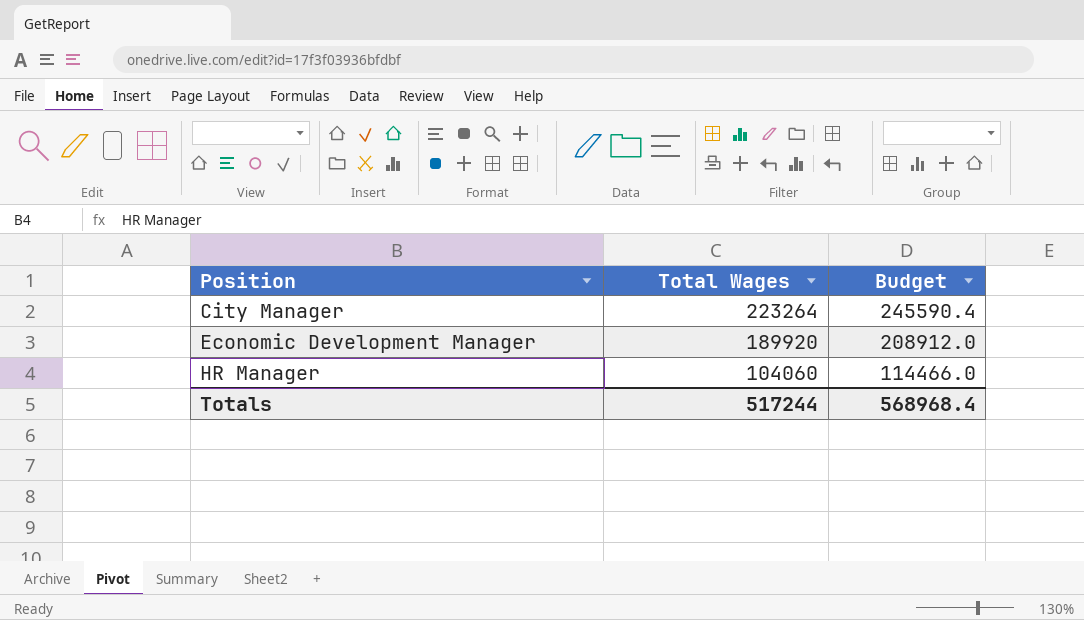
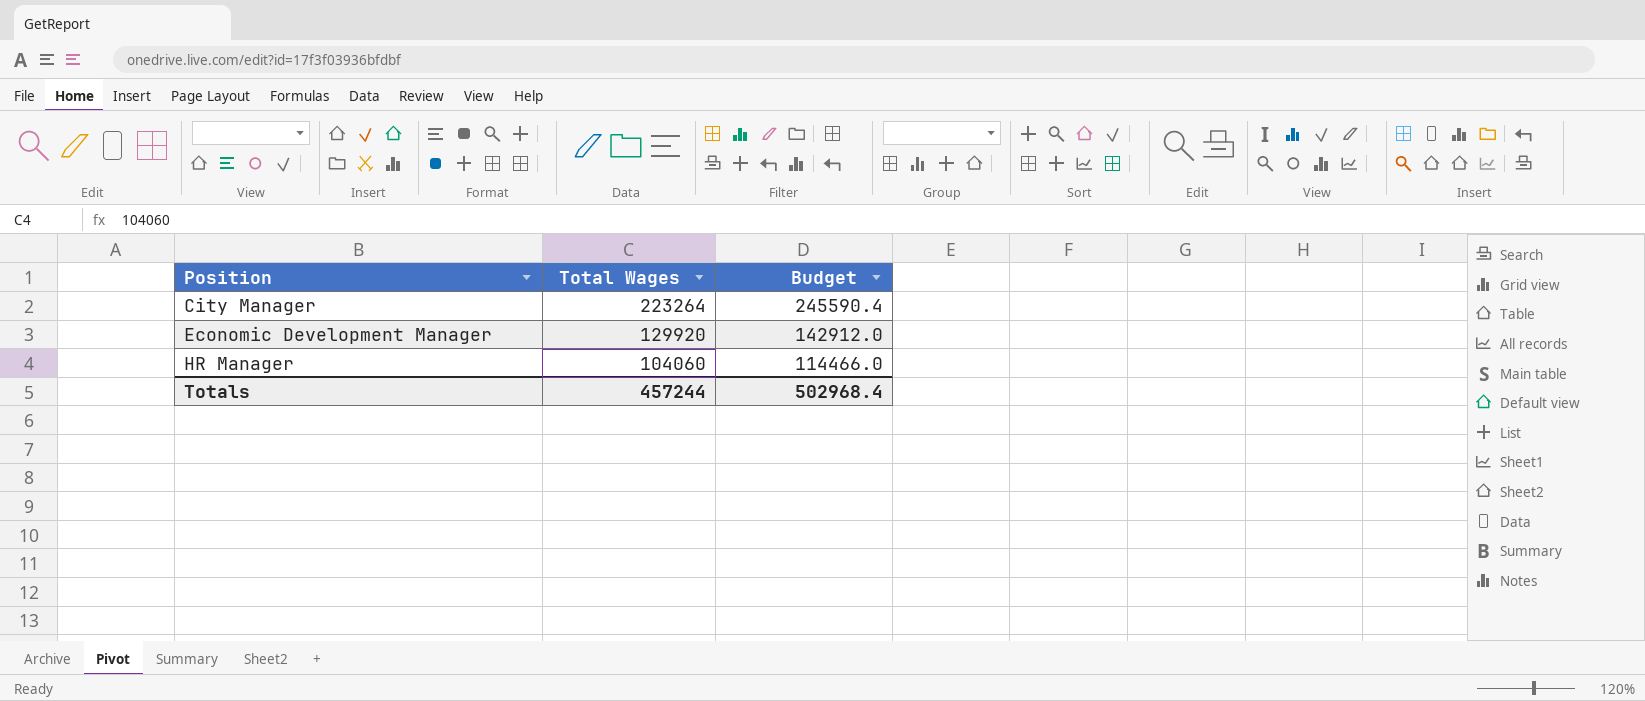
Economic Development Manager | Total Wages: 189920 -> 129920
Economic Development Manager | Budget: 208912.0 -> 142912.0
Totals | Total Wages: 517244 -> 457244
Totals | Budget: 568968.4 -> 502968.4

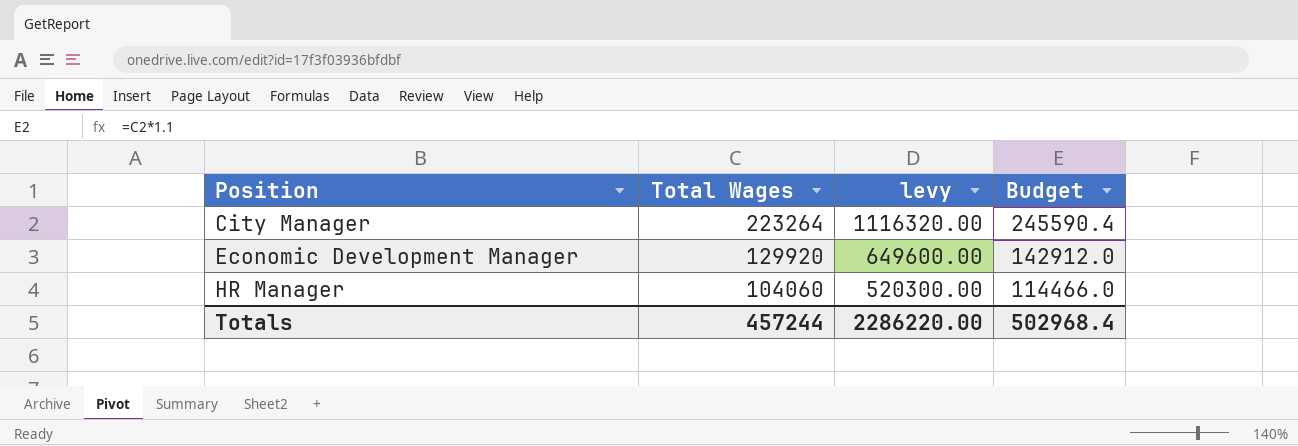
column levy | formula: none -> [Total Wages] * 5

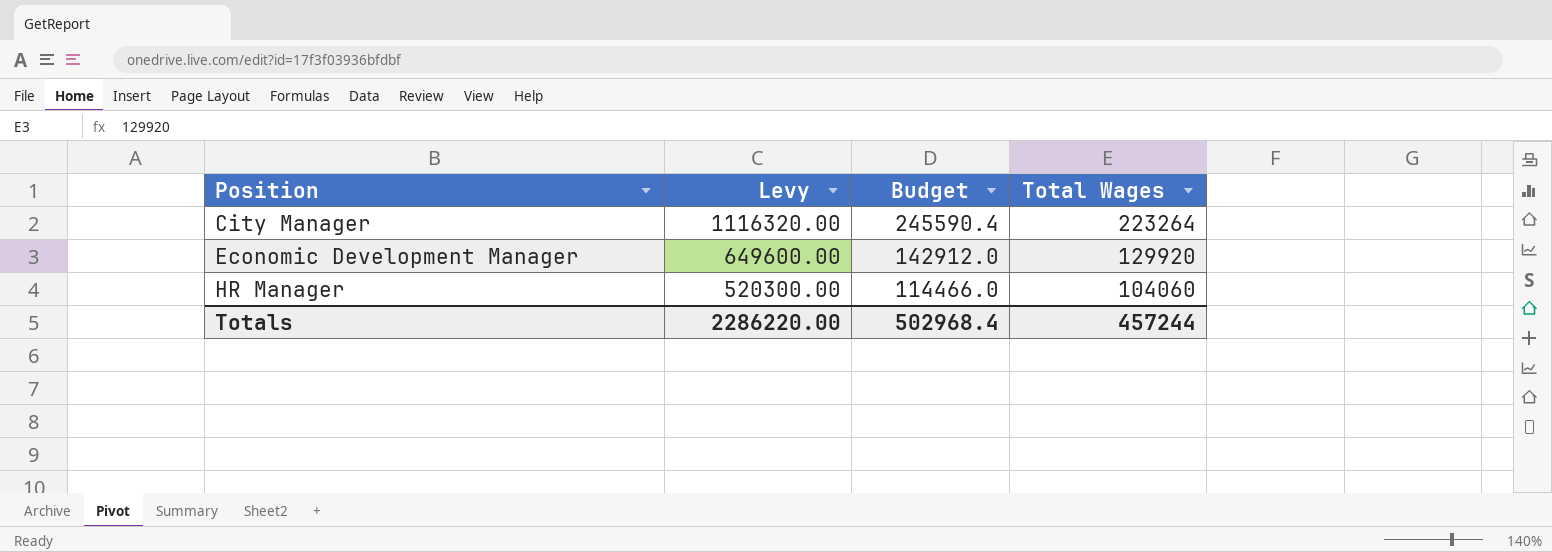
column name: levy -> Levy
column Total Wages | position: 2 -> 4

